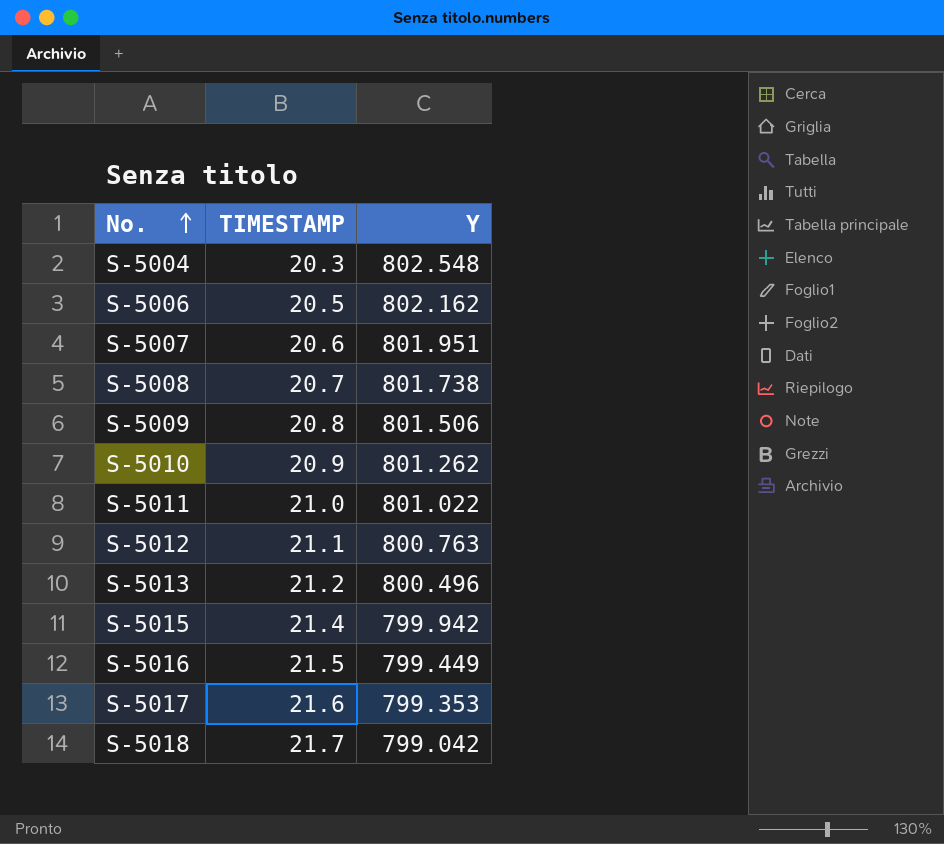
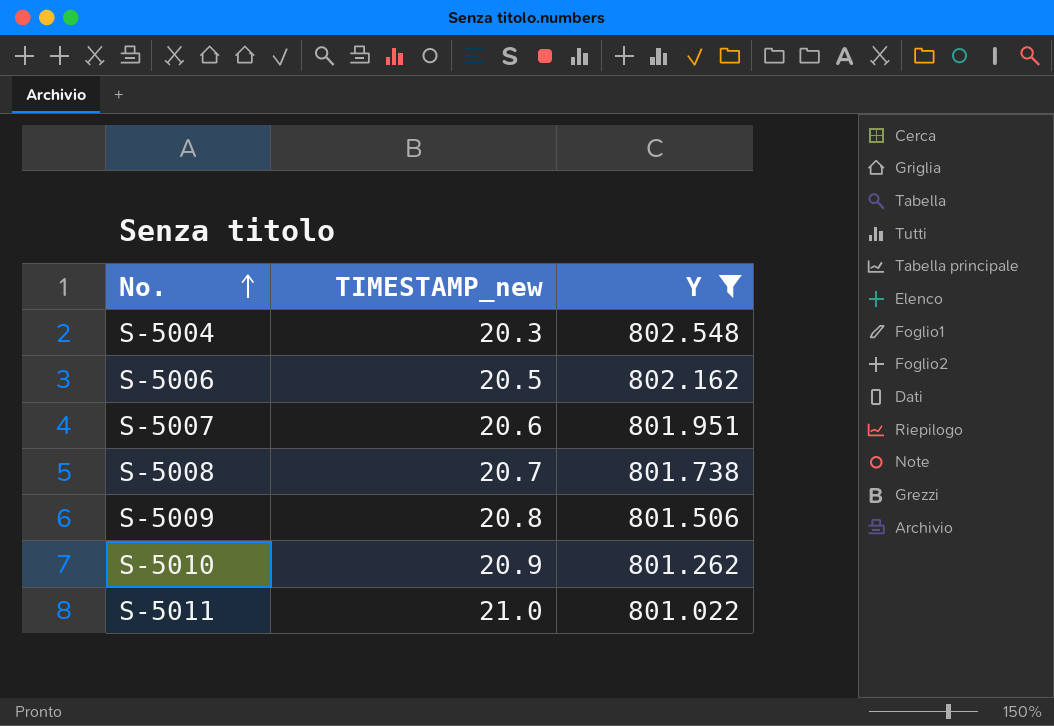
filter: none -> Y >= 801.022
column name: TIMESTAMP -> TIMESTAMP_new

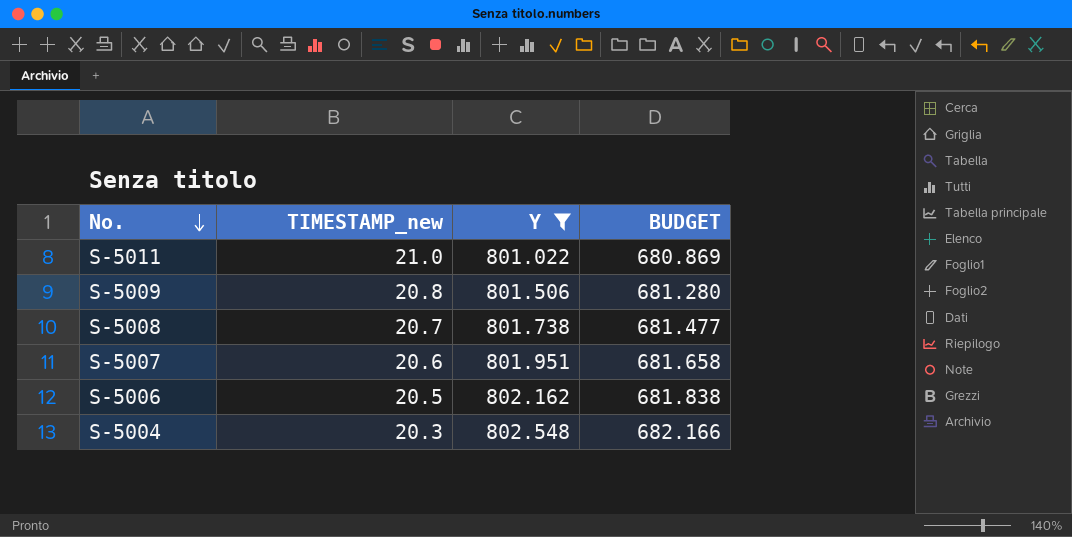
row order: No. ascending -> No. descending
column BUDGET | formula: none -> [Y] * 0.85
row S-5010: 20.9 | 801.262 -> none

